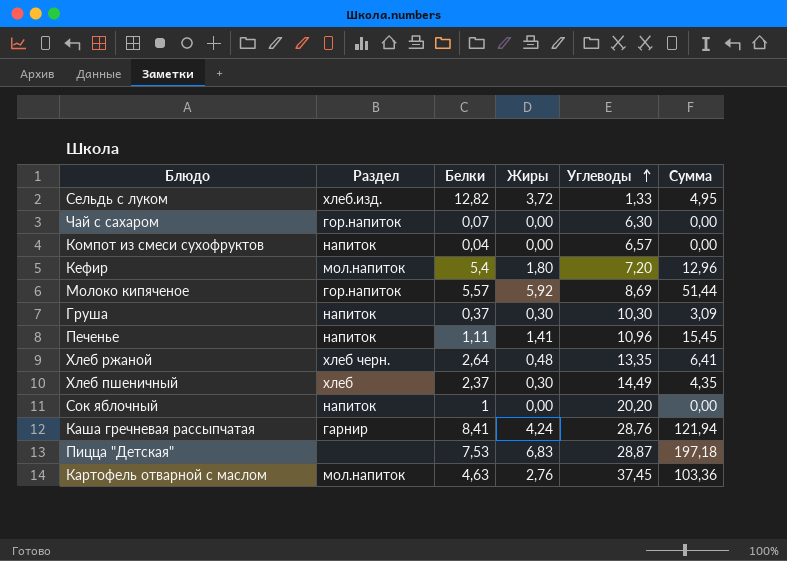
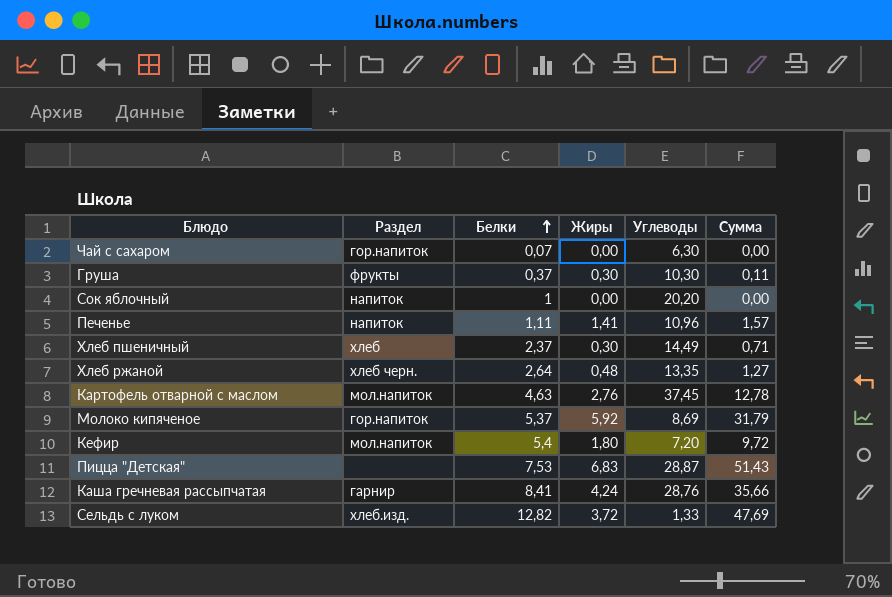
row order: Углеводы ascending -> Белки ascending
column Сумма | formula: [Жиры] * [Углеводы] -> [Белки] * [Жиры]
row Компот из смеси сухофруктов: напиток | 0,04 | 0,00 | 6,57 | 0,00 -> none
Груша | Раздел: напиток -> фрукты
Молоко кипяченое | Белки: 5,57 -> 5,37

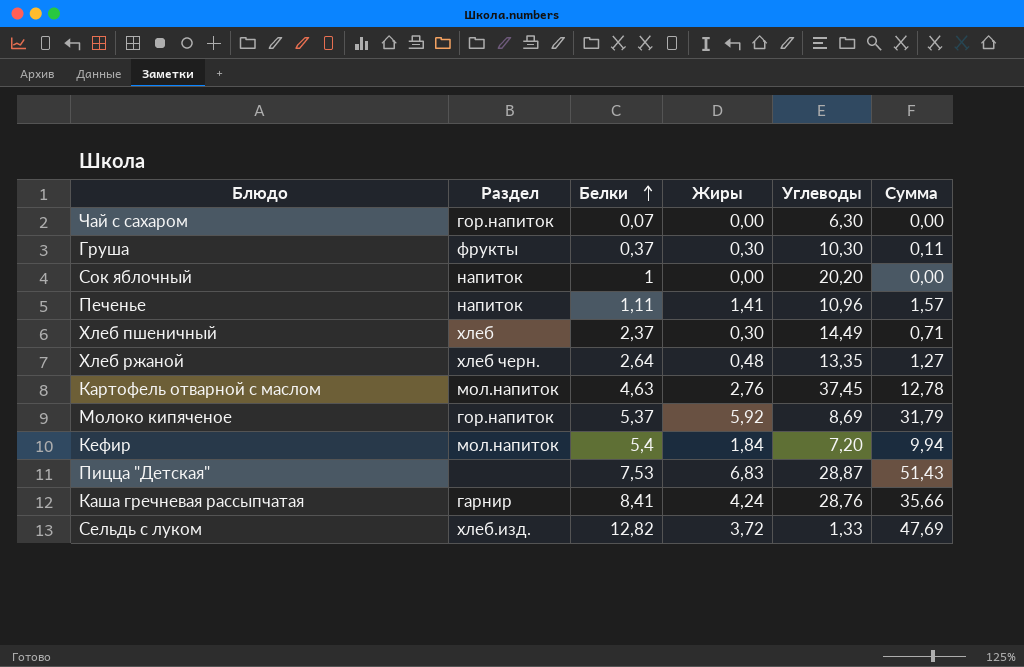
Кефир | Жиры: 1,80 -> 1,84
Кефир | Сумма: 9,72 -> 9,94

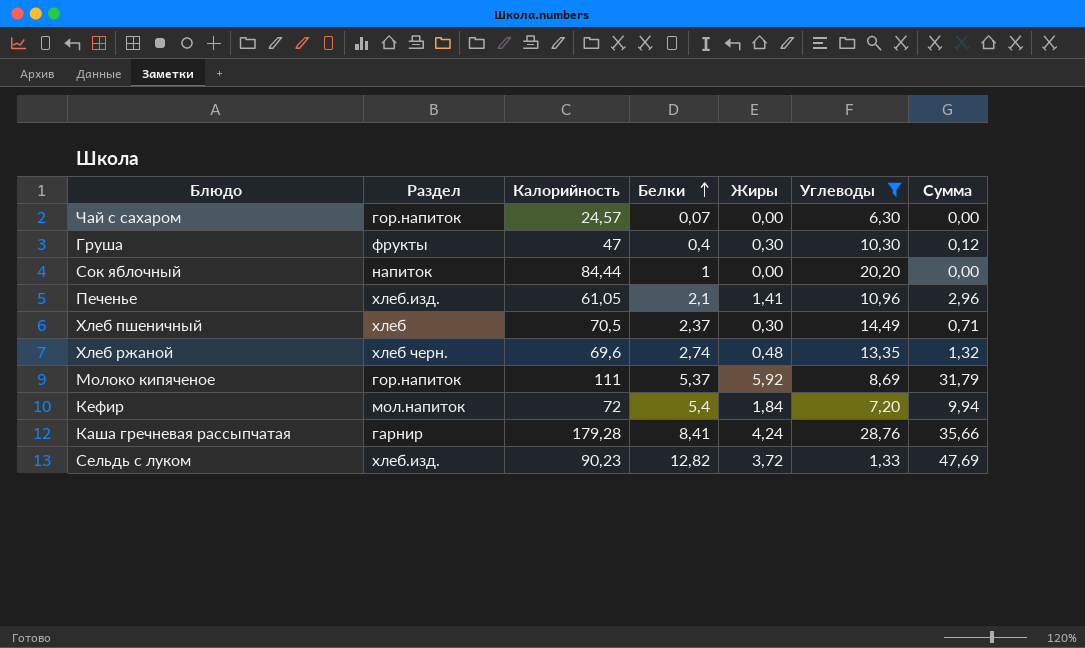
filter: none -> Углеводы <= 28,76
column Калорийность | position: none -> 3
Груша | Белки: 0,37 -> 0,4
Груша | Сумма: 0,11 -> 0,12
Печенье | Раздел: напиток -> хлеб.изд.
Печенье | Белки: 1,11 -> 2,1
Печенье | Сумма: 1,57 -> 2,96
Хлеб ржаной | Белки: 2,64 -> 2,74
Хлеб ржаной | Сумма: 1,27 -> 1,32

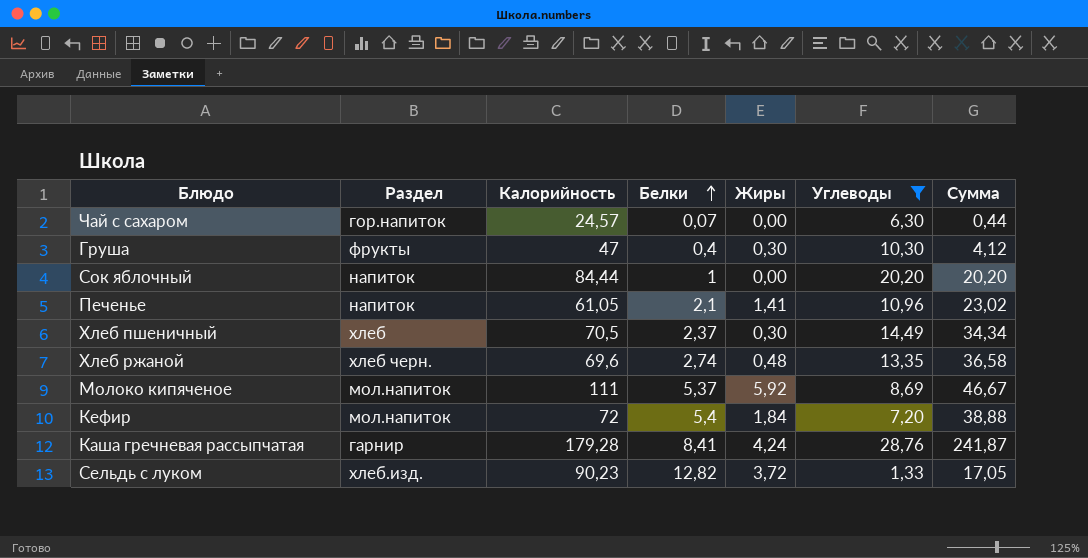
column Сумма | formula: [Белки] * [Жиры] -> [Белки] * [Углеводы]
Печенье | Раздел: хлеб.изд. -> напиток
Молоко кипяченое | Раздел: гор.напиток -> мол.напиток

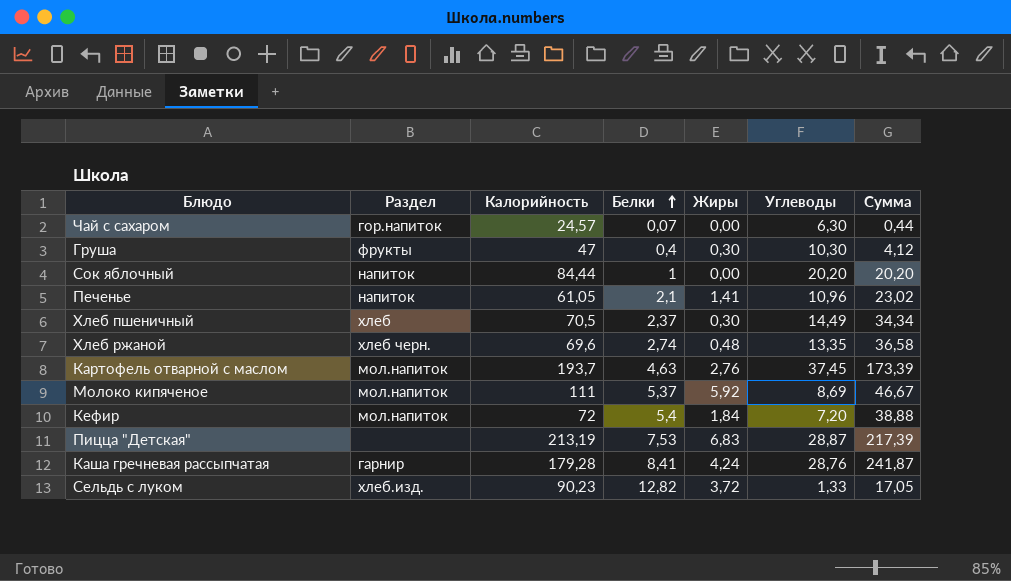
filter: Углеводы <= 28,76 -> none

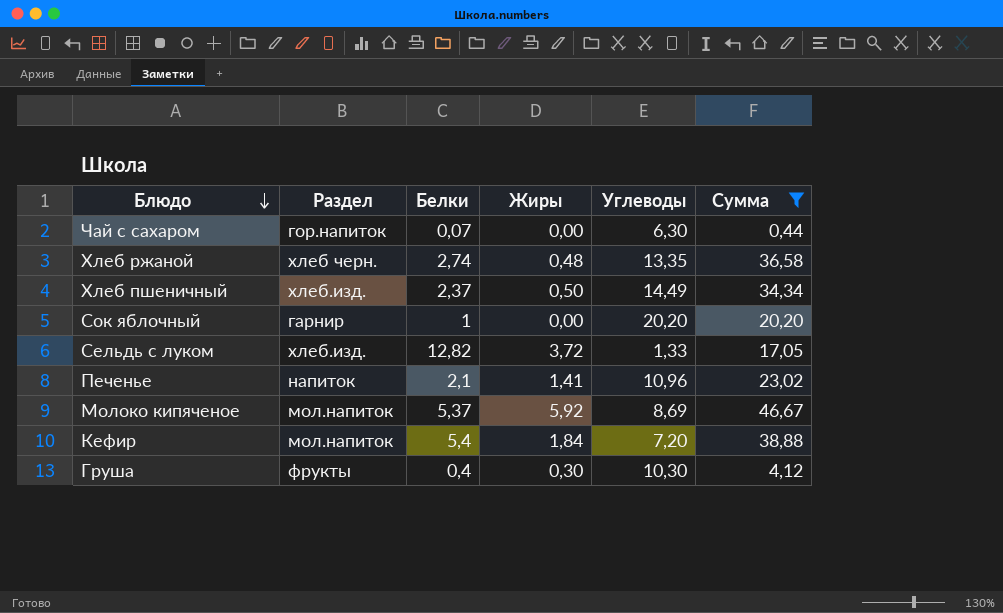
filter: none -> Сумма <= 46,67
row order: Белки ascending -> Блюдо descending
column Калорийность | position: 3 -> none
Хлеб пшеничный | Раздел: хлеб -> хлеб.изд.
Хлеб пшеничный | Жиры: 0,30 -> 0,50
Сок яблочный | Раздел: напиток -> гарнир

